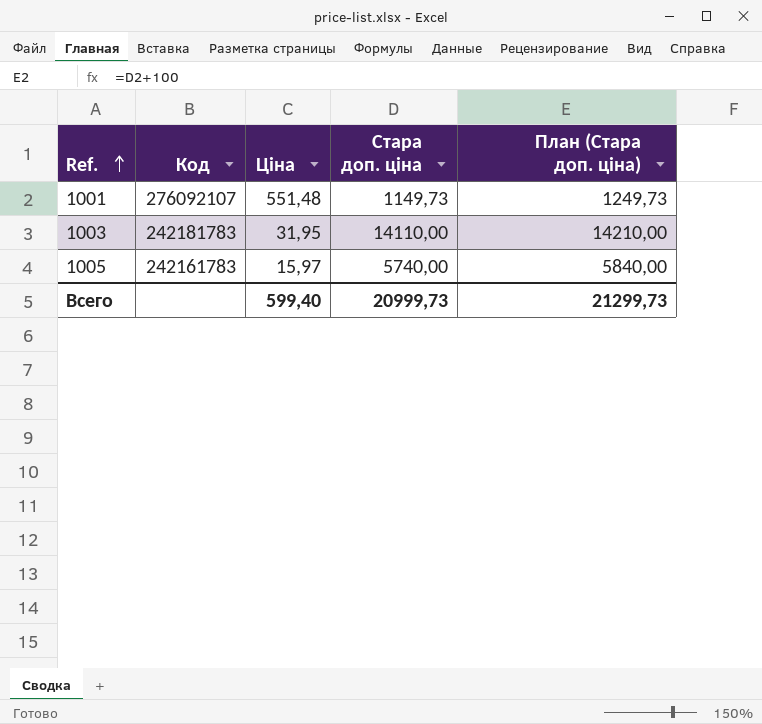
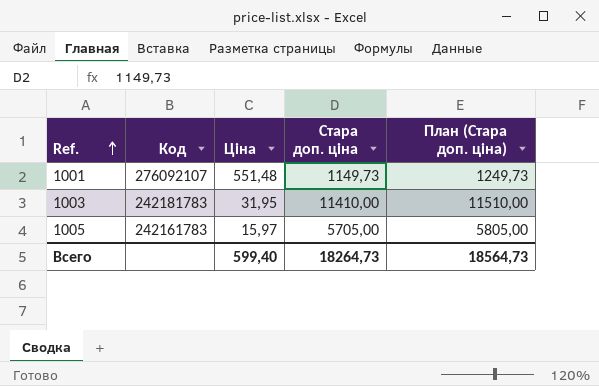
1003 | Стара доп. ціна: 14110,00 -> 11410,00
1003 | План (Стара доп. ціна): 14210,00 -> 11510,00
1005 | Стара доп. ціна: 5740,00 -> 5705,00
1005 | План (Стара доп. ціна): 5840,00 -> 5805,00
Всего | Стара доп. ціна: 20999,73 -> 18264,73
Всего | План (Стара доп. ціна): 21299,73 -> 18564,73

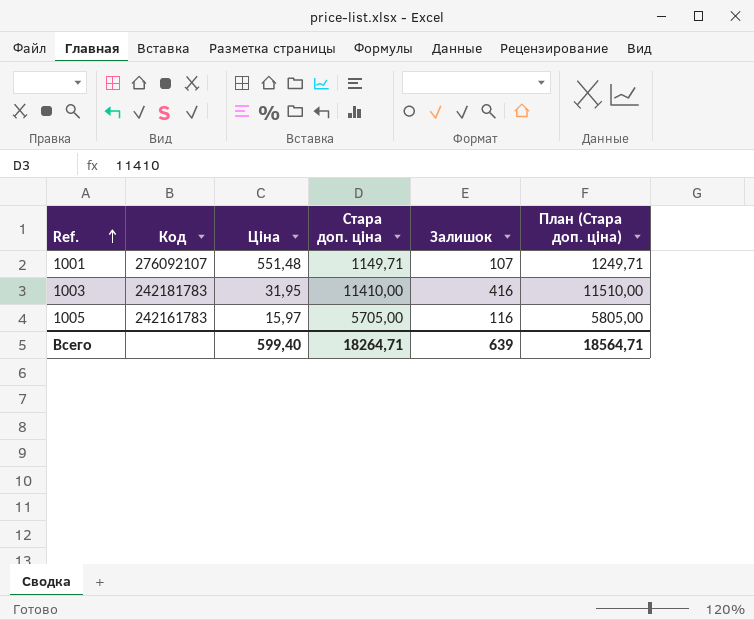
column Залишок | position: none -> 5
1001 | Стара доп. ціна: 1149,73 -> 1149,71
1001 | План (Стара доп. ціна): 1249,73 -> 1249,71
Всего | Стара доп. ціна: 18264,73 -> 18264,71
Всего | План (Стара доп. ціна): 18564,73 -> 18564,71

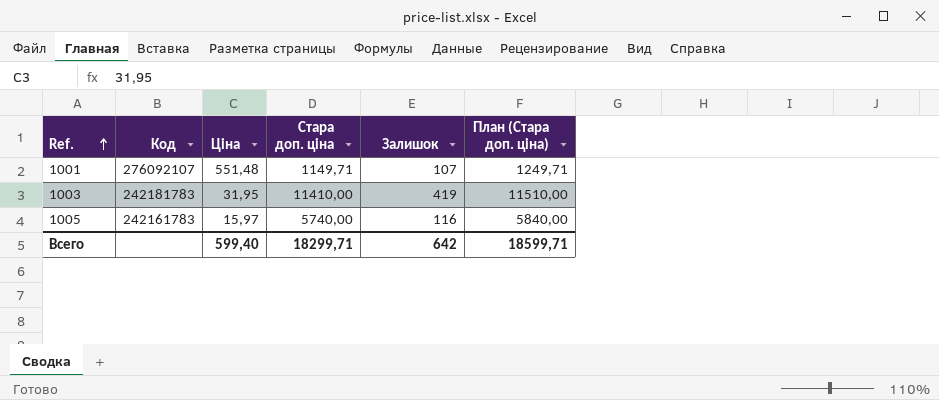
1003 | Залишок: 416 -> 419
1005 | Стара доп. ціна: 5705,00 -> 5740,00
1005 | План (Стара доп. ціна): 5805,00 -> 5840,00
Всего | Стара доп. ціна: 18264,71 -> 18299,71
Всего | Залишок: 639 -> 642
Всего | План (Стара доп. ціна): 18564,71 -> 18599,71

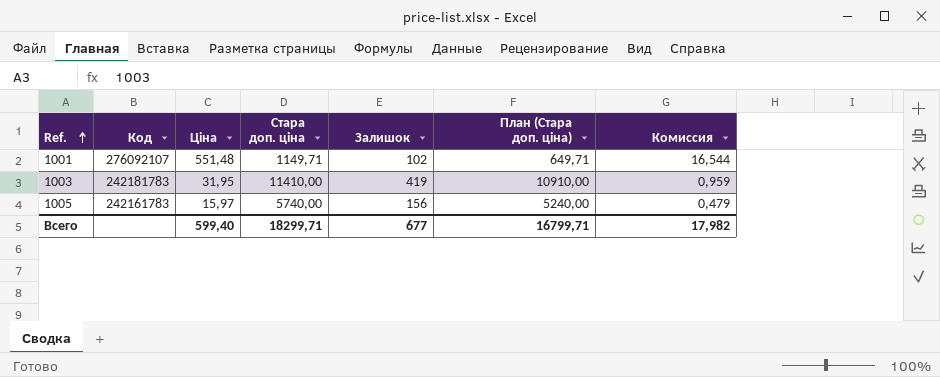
column План (Стара доп. ціна) | formula: [Стара доп. ціна] + 100 -> [Стара доп. ціна] - 500
column Комиссия | formula: none -> [Ціна] * 0,03
1001 | Залишок: 107 -> 102
1005 | Залишок: 116 -> 156
Всего | Залишок: 642 -> 677
Всего | План (Стара доп. ціна): 18599,71 -> 16799,71

